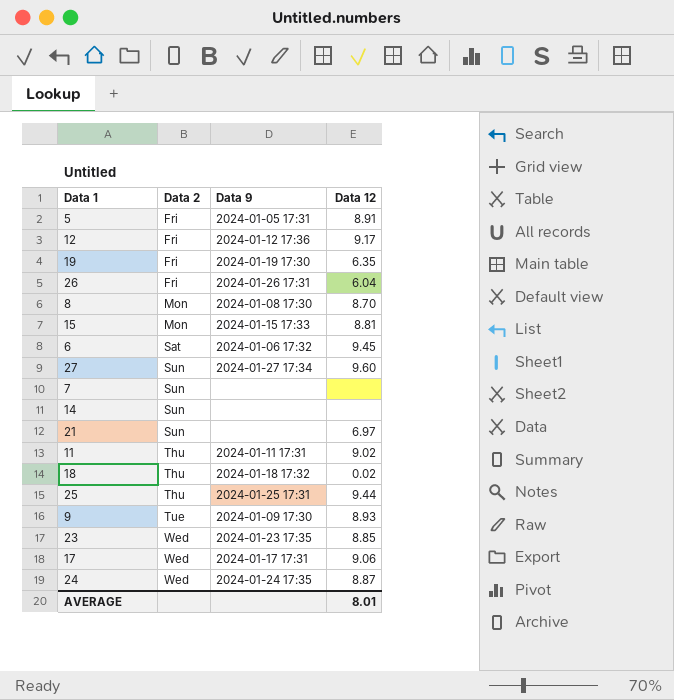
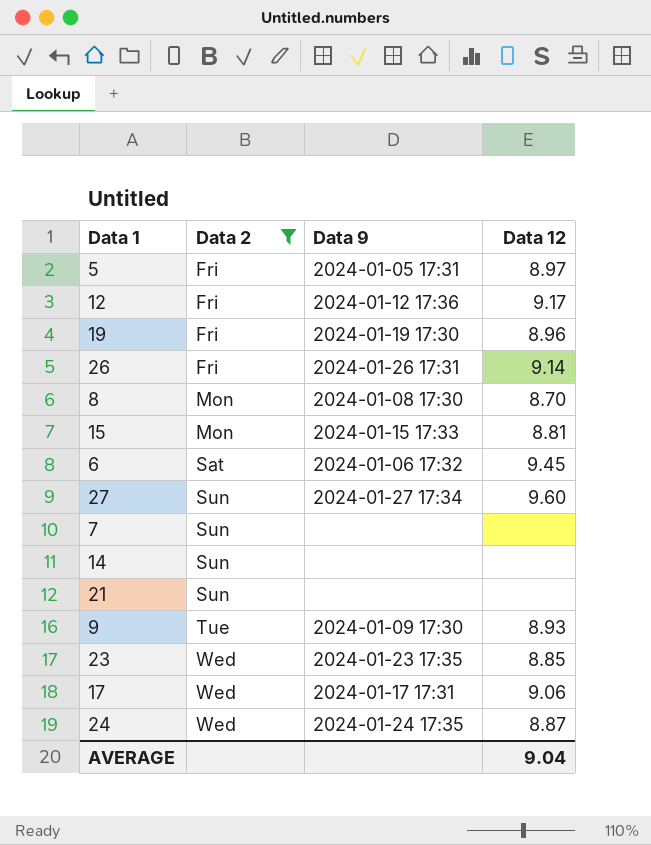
filter: none -> Data 2 != Thu
5 | Data 12: 8.91 -> 8.97
19 | Data 12: 6.35 -> 8.96
26 | Data 12: 6.04 -> 9.14
21 | Data 12: 6.97 -> none
AVERAGE | Data 12: 8.01 -> 9.04

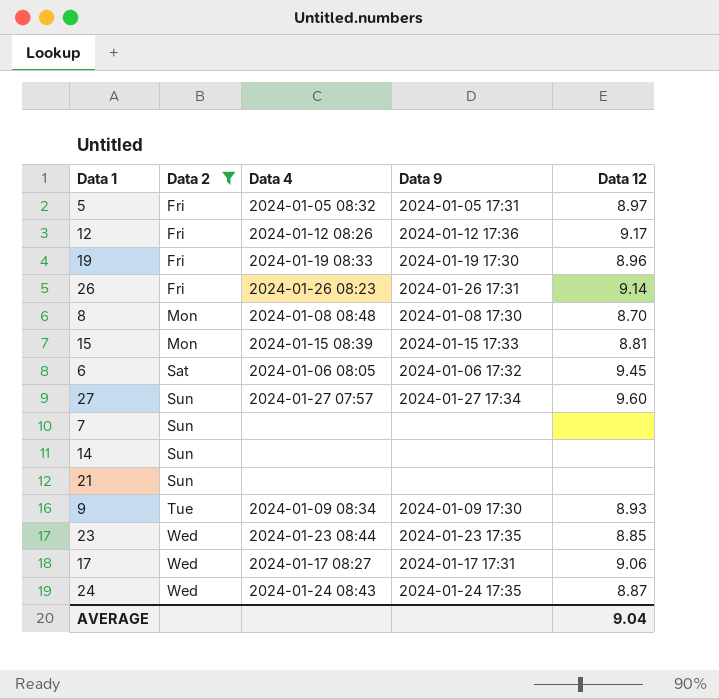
column Data 4 | position: none -> 3

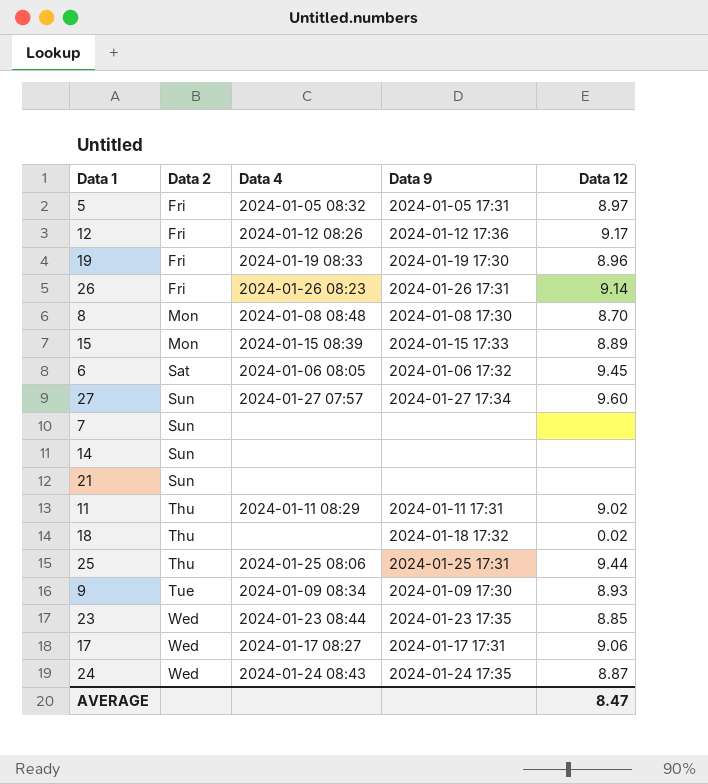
filter: Data 2 != Thu -> none
15 | Data 12: 8.81 -> 8.89
AVERAGE | Data 12: 9.04 -> 8.47

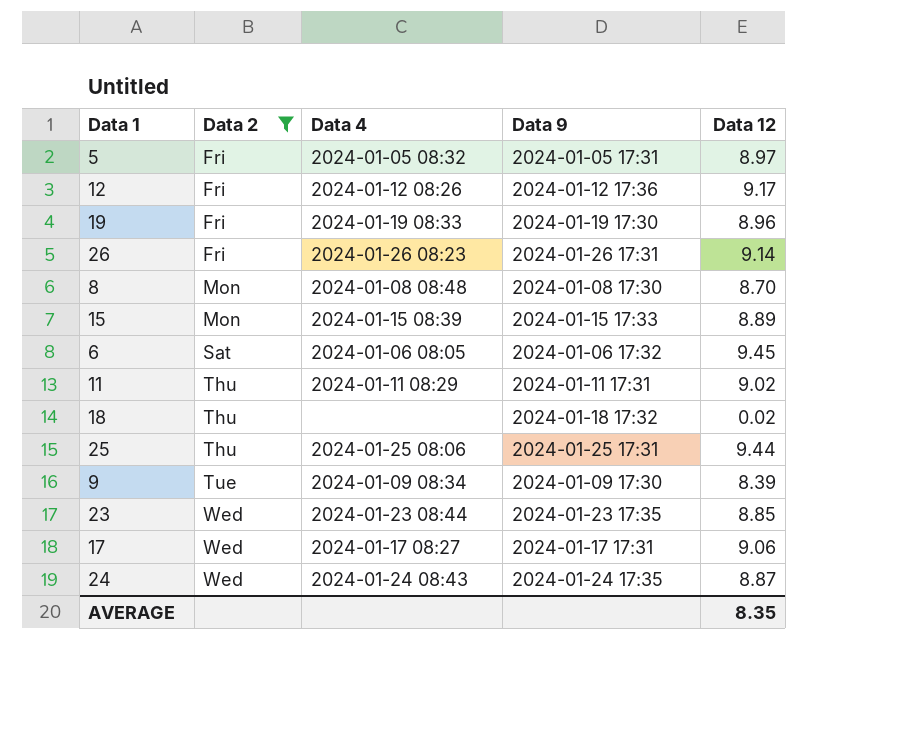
filter: none -> Data 2 != Sun
9 | Data 12: 8.93 -> 8.39
AVERAGE | Data 12: 8.47 -> 8.35

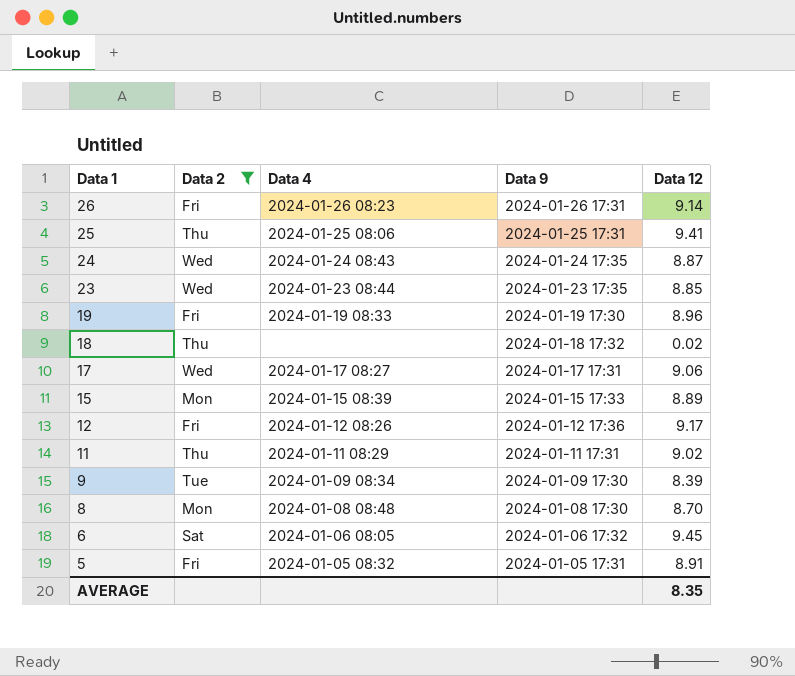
row order: Data 2 ascending -> Data 1 descending
25 | Data 12: 9.44 -> 9.41
5 | Data 12: 8.97 -> 8.91

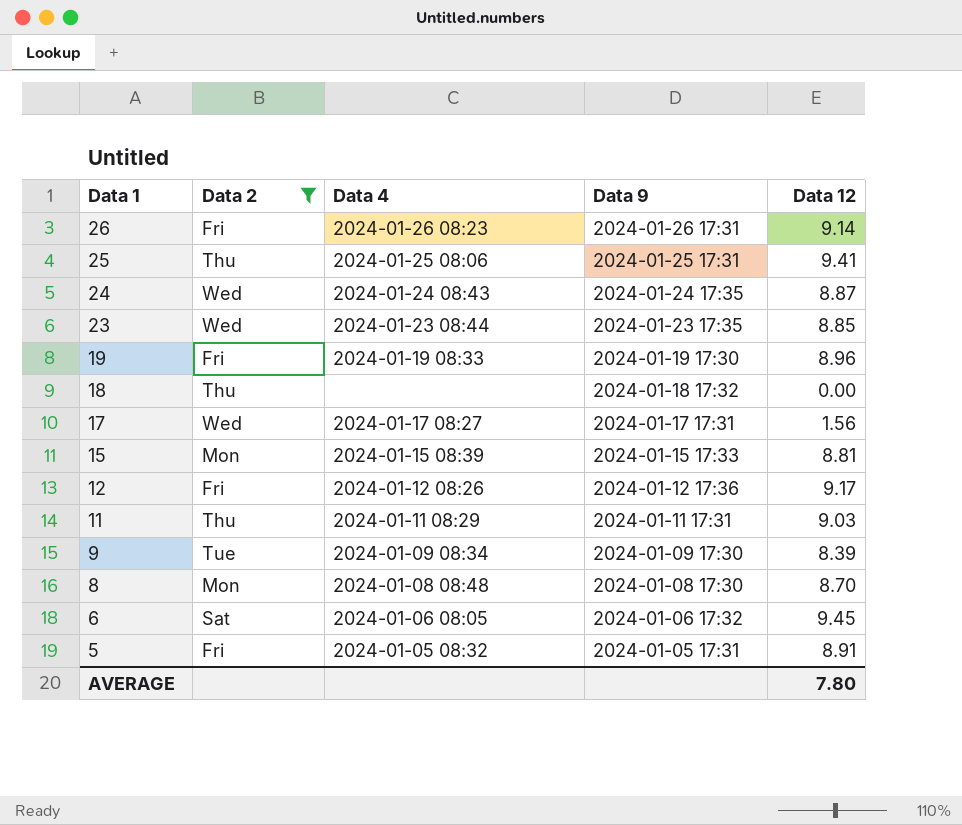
18 | Data 12: 0.02 -> 0.00
17 | Data 12: 9.06 -> 1.56
15 | Data 12: 8.89 -> 8.81
11 | Data 12: 9.02 -> 9.03
AVERAGE | Data 12: 8.35 -> 7.80

